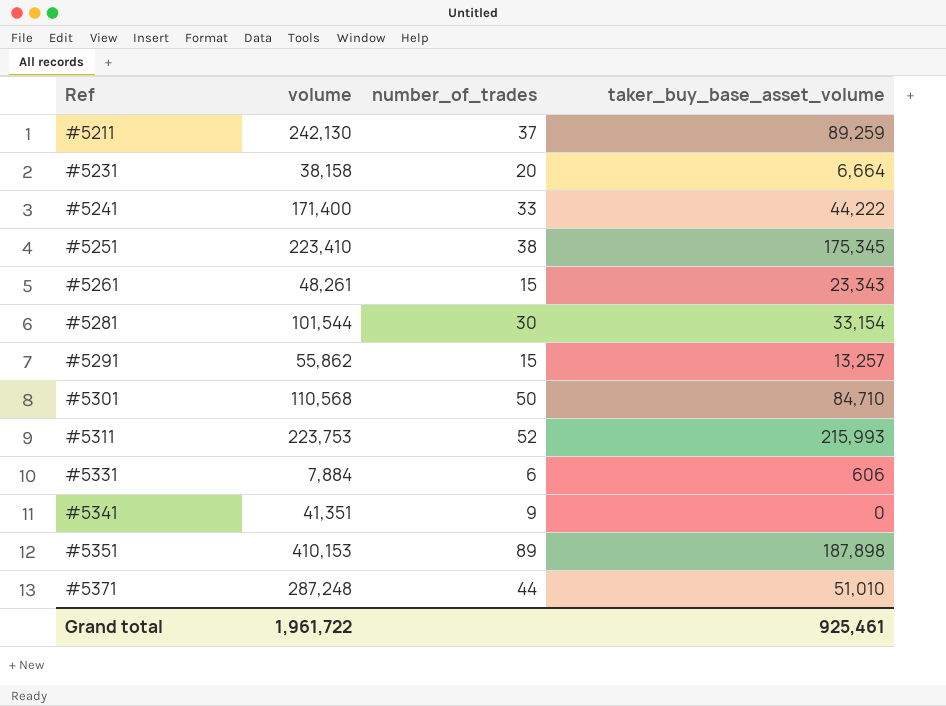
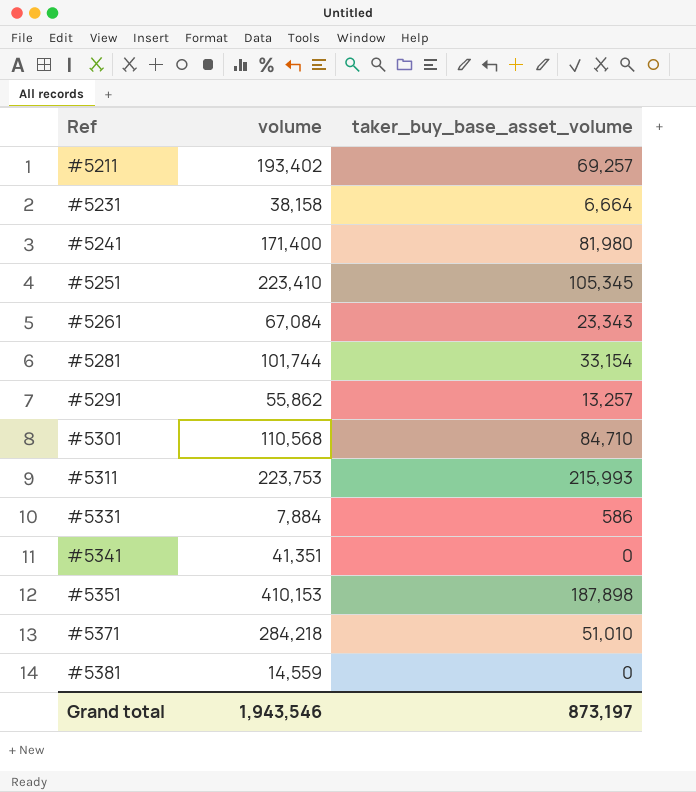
column number_of_trades | position: 3 -> none
#5211 | volume: 242,130 -> 193,402
#5211 | taker_buy_base_asset_volume: 89,259 -> 69,257
#5241 | taker_buy_base_asset_volume: 44,222 -> 81,980
#5251 | taker_buy_base_asset_volume: 175,345 -> 105,345
#5261 | volume: 48,261 -> 67,084
#5281 | volume: 101,544 -> 101,744
#5331 | taker_buy_base_asset_volume: 606 -> 586
#5371 | volume: 287,248 -> 284,218
row #5381: none -> 14,559 | 0
Grand total | volume: 1,961,722 -> 1,943,546
Grand total | taker_buy_base_asset_volume: 925,461 -> 873,197

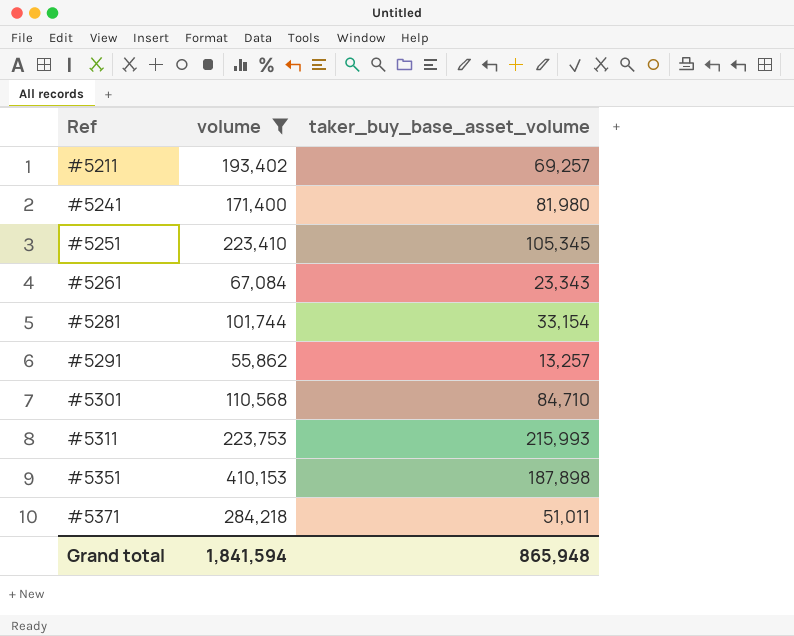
filter: none -> volume >= 55,862
#5371 | taker_buy_base_asset_volume: 51,010 -> 51,011
Grand total | volume: 1,943,546 -> 1,841,594
Grand total | taker_buy_base_asset_volume: 873,197 -> 865,948

